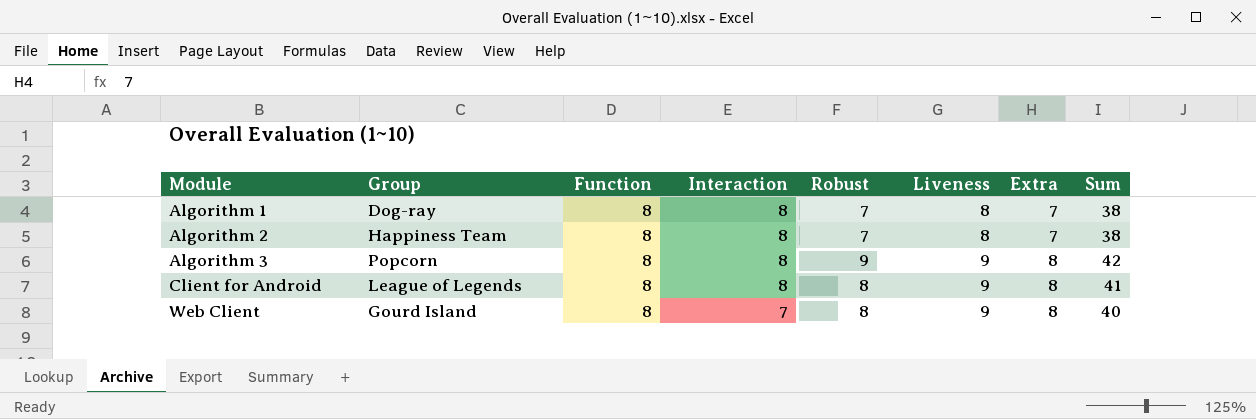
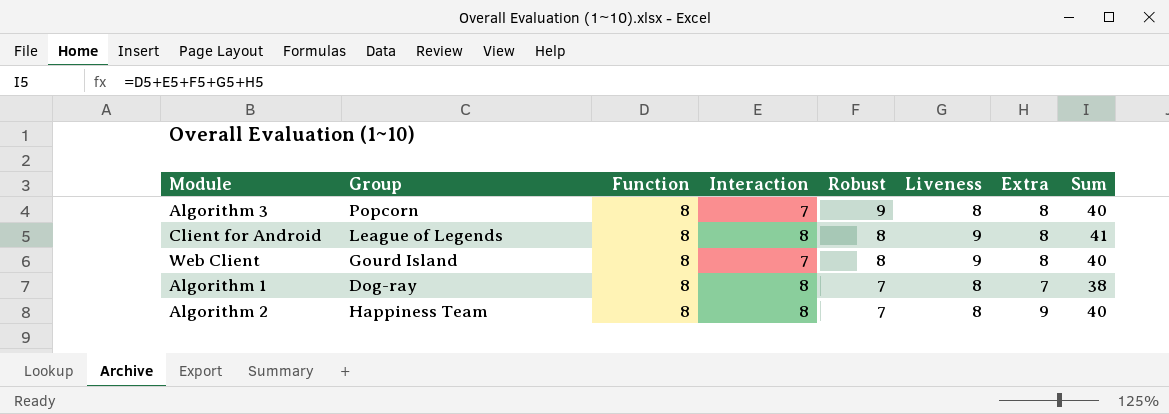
row order: Module ascending -> Robust descending
Algorithm 3 | Interaction: 8 -> 7
Algorithm 3 | Liveness: 9 -> 8
Algorithm 3 | Sum: 42 -> 40
Algorithm 2 | Extra: 7 -> 9
Algorithm 2 | Sum: 38 -> 40

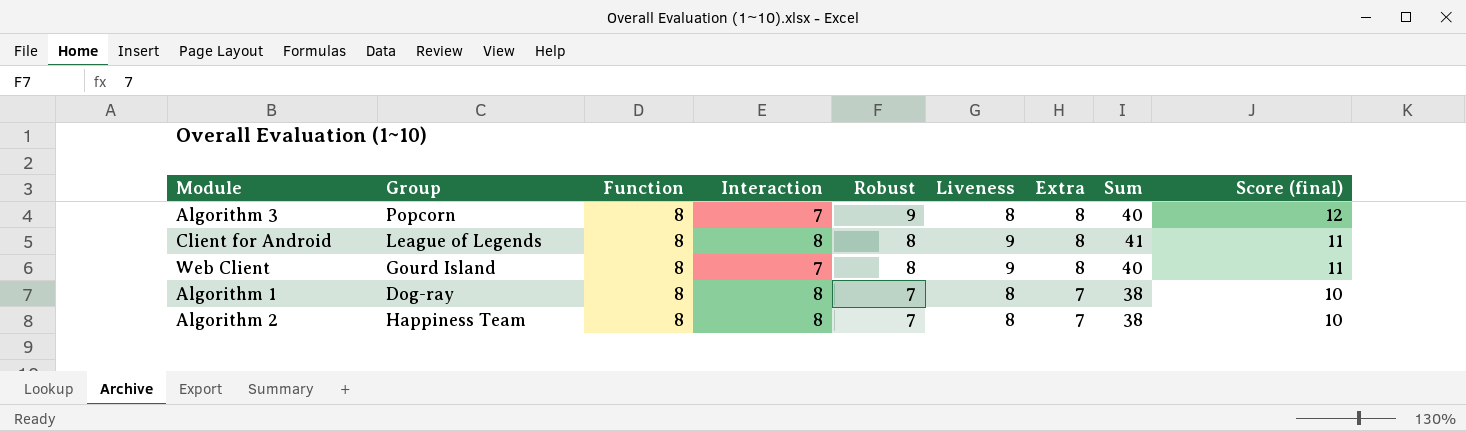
column Score (final) | formula: none -> [Robust] + 3
Algorithm 2 | Extra: 9 -> 7
Algorithm 2 | Sum: 40 -> 38

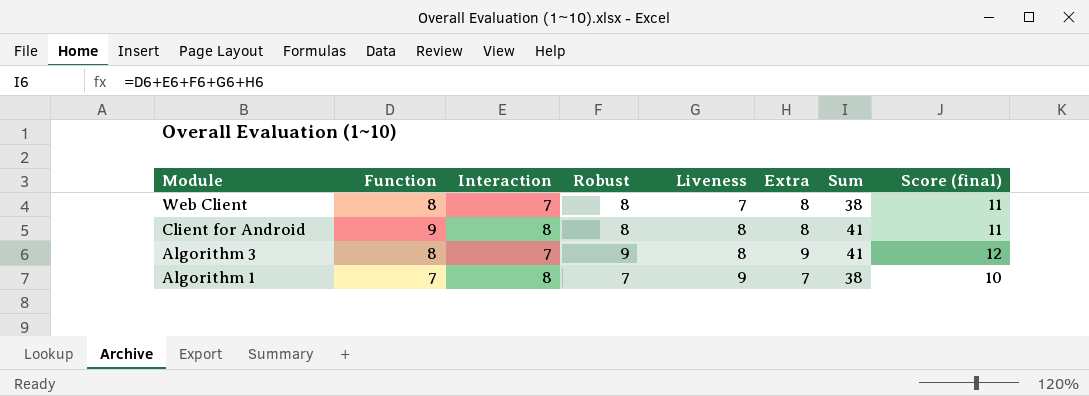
row order: Robust descending -> Module descending
column Group | position: 2 -> none
row Algorithm 2: Happiness Team | 8 | 8 | 7 | 8 | 7 | 38 | 10 -> none
Web Client | Liveness: 9 -> 7
Web Client | Sum: 40 -> 38
Client for Android | Function: 8 -> 9
Client for Android | Liveness: 9 -> 8
Algorithm 3 | Extra: 8 -> 9
Algorithm 3 | Sum: 40 -> 41
Algorithm 1 | Function: 8 -> 7
Algorithm 1 | Liveness: 8 -> 9

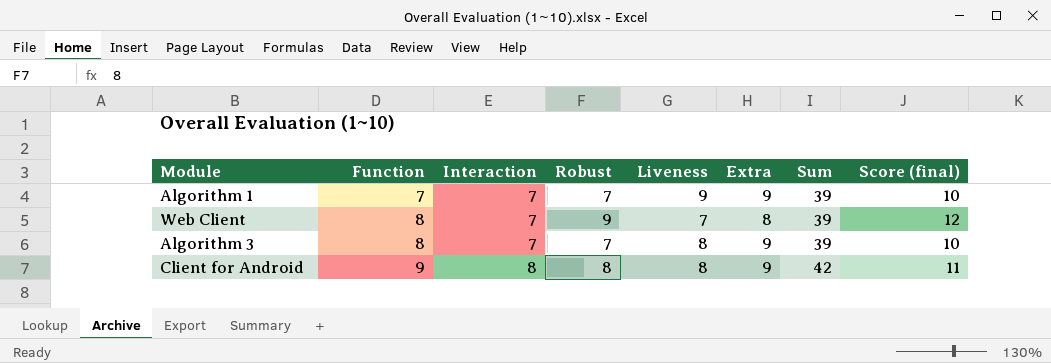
row order: Module descending -> Function ascending
Algorithm 1 | Interaction: 8 -> 7
Algorithm 1 | Extra: 7 -> 9
Algorithm 1 | Sum: 38 -> 39
Web Client | Robust: 8 -> 9
Web Client | Sum: 38 -> 39
Web Client | Score (final): 11 -> 12
Algorithm 3 | Robust: 9 -> 7
Algorithm 3 | Sum: 41 -> 39
Algorithm 3 | Score (final): 12 -> 10
Client for Android | Extra: 8 -> 9
Client for Android | Sum: 41 -> 42

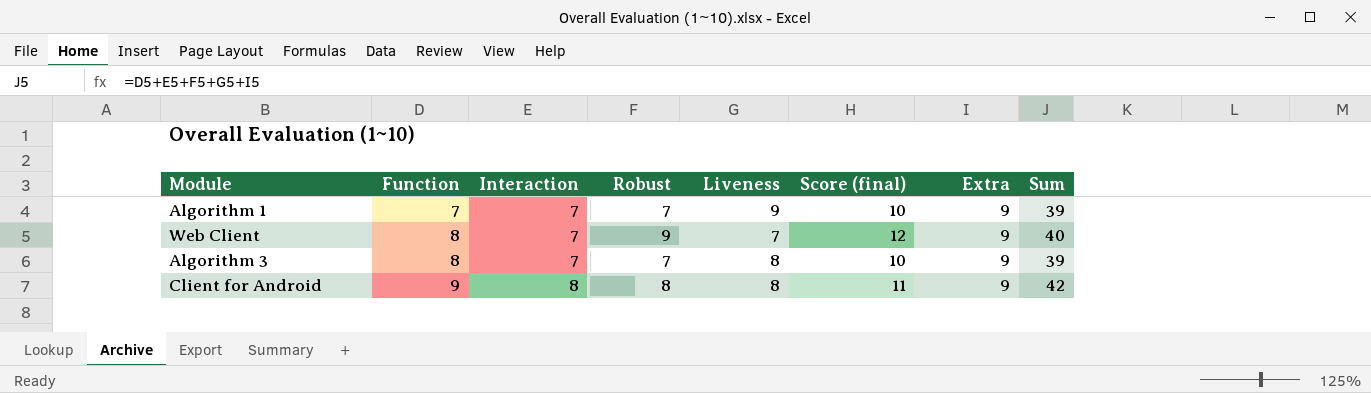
column Score (final) | position: 8 -> 6
Web Client | Extra: 8 -> 9
Web Client | Sum: 39 -> 40

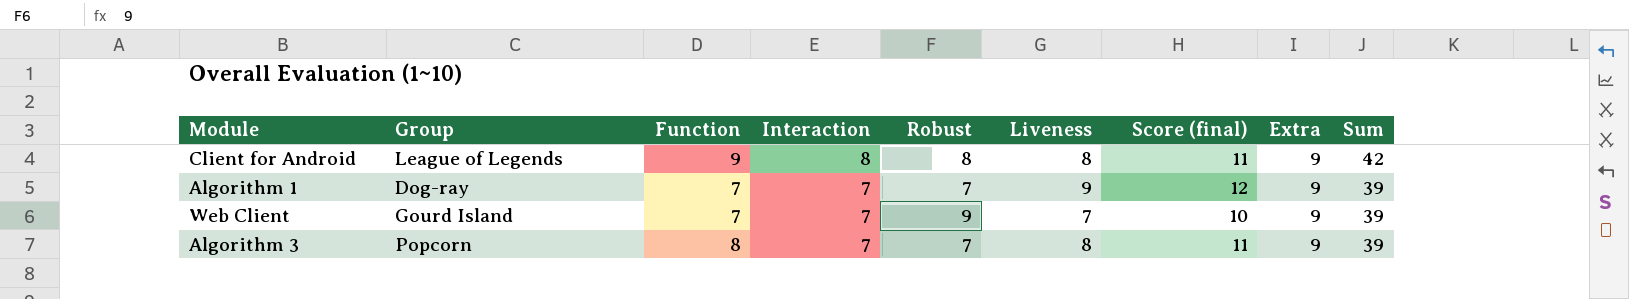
row order: Function ascending -> Interaction descending
column Group | position: none -> 2
column Score (final) | formula: [Robust] + 3 -> [Liveness] + 3
Web Client | Function: 8 -> 7
Web Client | Sum: 40 -> 39

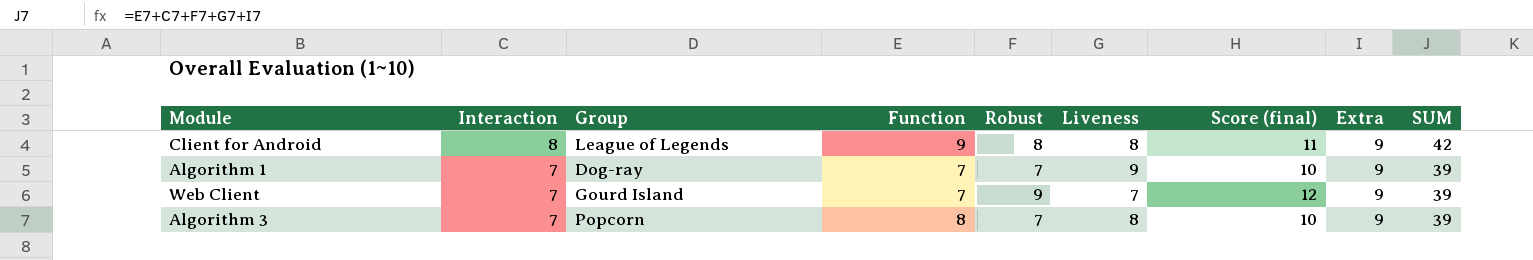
column Interaction | position: 4 -> 2
column Score (final) | formula: [Liveness] + 3 -> [Robust] + 3
column name: Sum -> SUM

